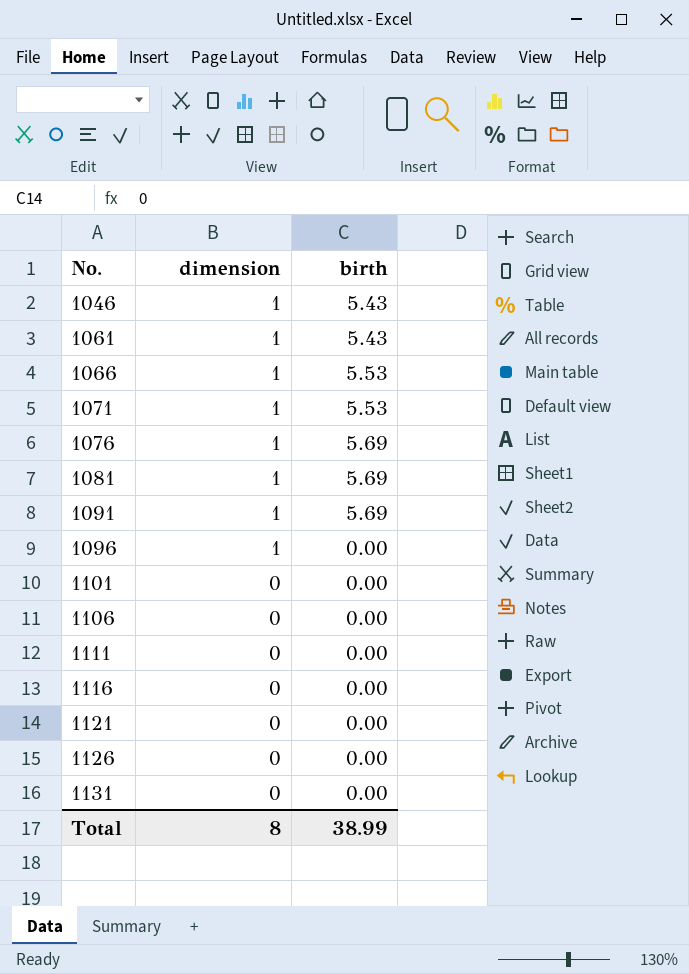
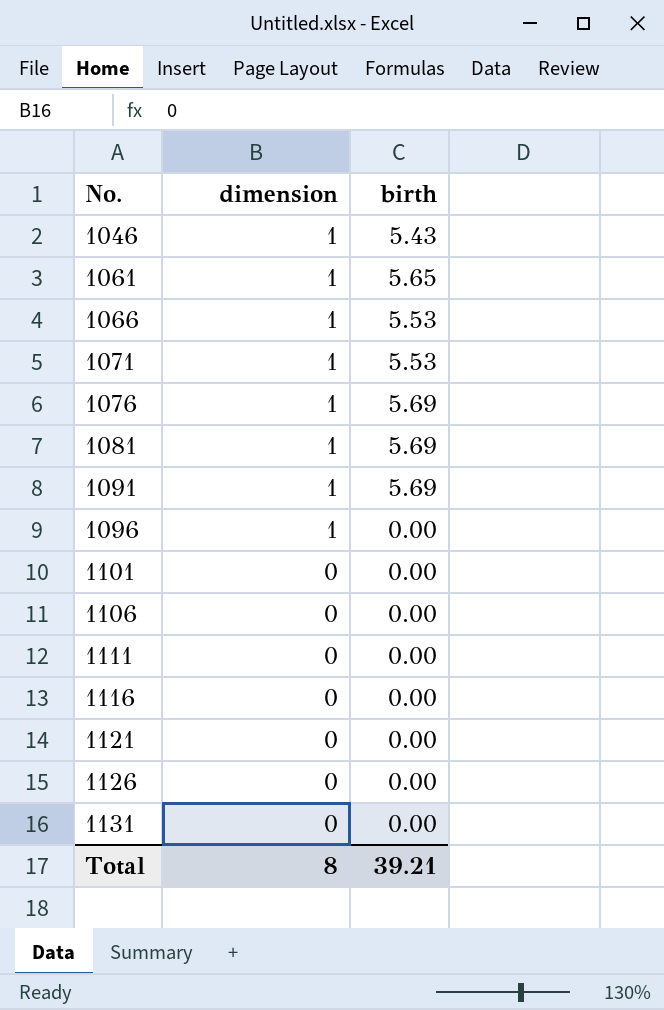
1061 | birth: 5.43 -> 5.65
Total | birth: 38.99 -> 39.21

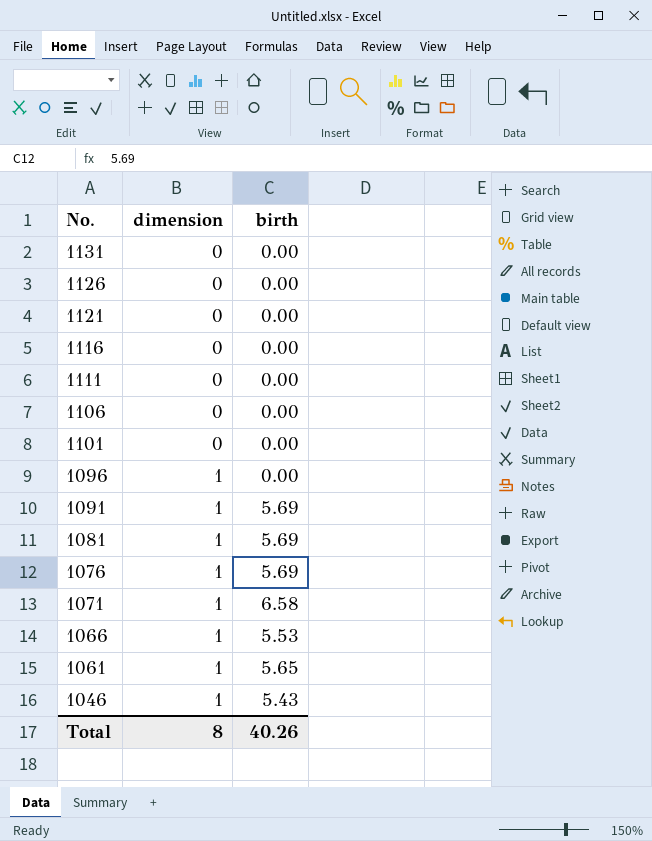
row order: No. ascending -> No. descending
1071 | birth: 5.53 -> 6.58
Total | birth: 39.21 -> 40.26

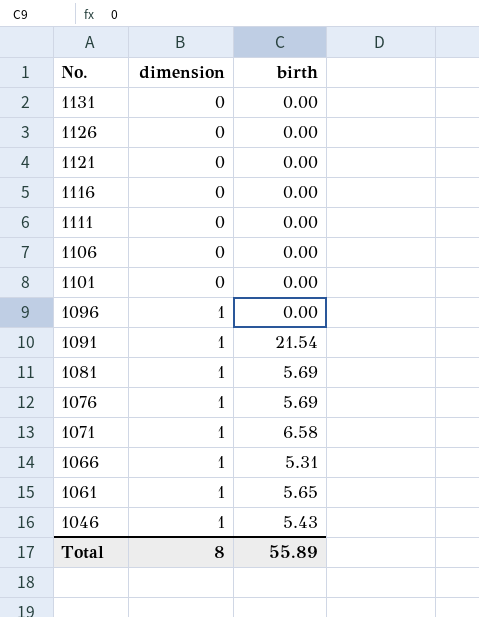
1091 | birth: 5.69 -> 21.54
1066 | birth: 5.53 -> 5.31
Total | birth: 40.26 -> 55.89

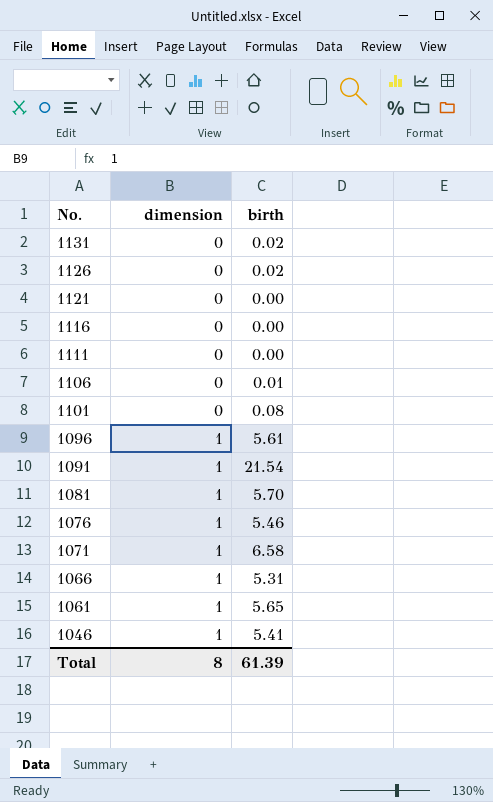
1131 | birth: 0.00 -> 0.02
1126 | birth: 0.00 -> 0.02
1106 | birth: 0.00 -> 0.01
1101 | birth: 0.00 -> 0.08
1096 | birth: 0.00 -> 5.61
1081 | birth: 5.69 -> 5.70
1076 | birth: 5.69 -> 5.46
1046 | birth: 5.43 -> 5.41
Total | birth: 55.89 -> 61.39

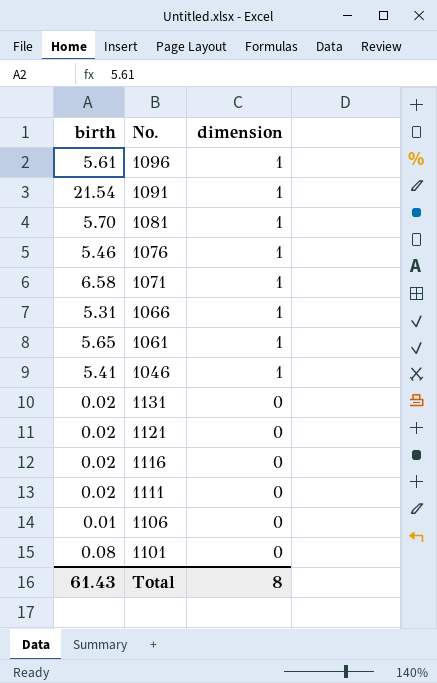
row order: No. descending -> dimension descending
column birth | position: 3 -> 1
row 1126: 0 | 0.02 -> none
1121 | birth: 0.00 -> 0.02
1116 | birth: 0.00 -> 0.02
1111 | birth: 0.00 -> 0.02
Total | birth: 61.39 -> 61.43

